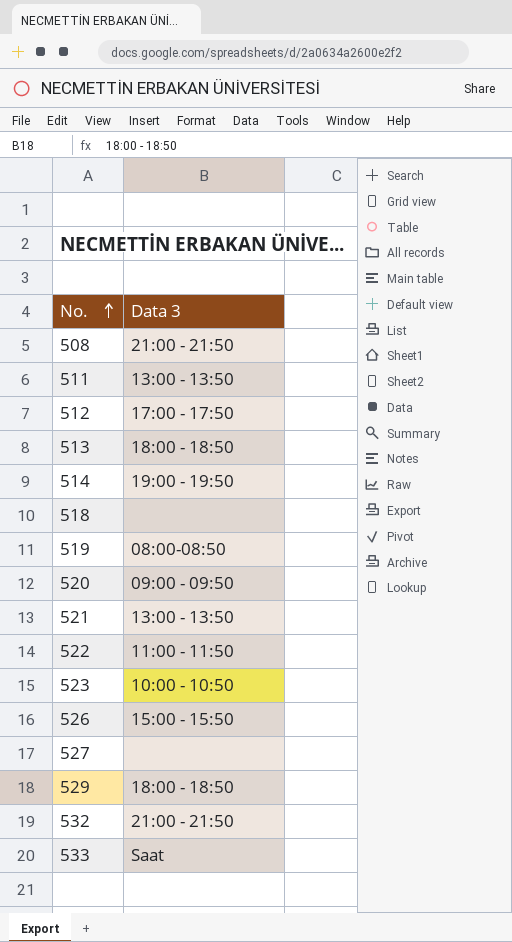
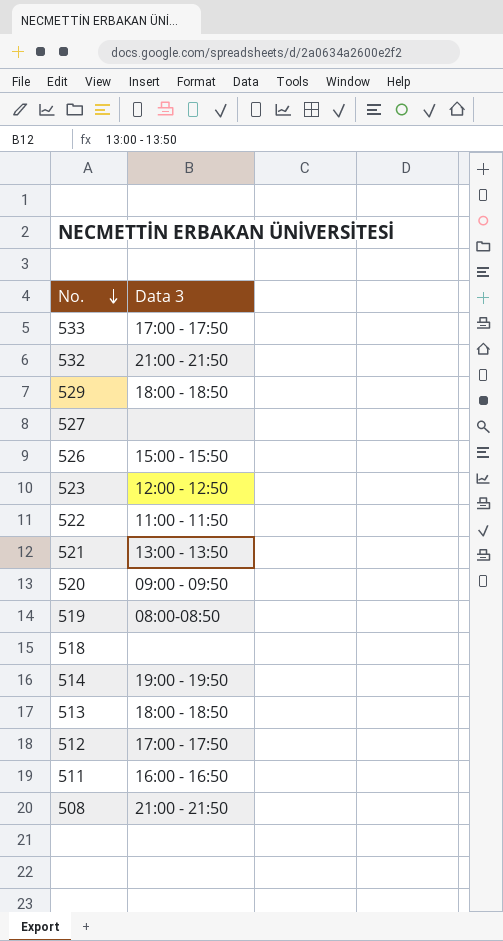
row order: No. ascending -> No. descending
533 | Data 3: Saat -> 17:00 - 17:50
523 | Data 3: 10:00 - 10:50 -> 12:00 - 12:50
511 | Data 3: 13:00 - 13:50 -> 16:00 - 16:50

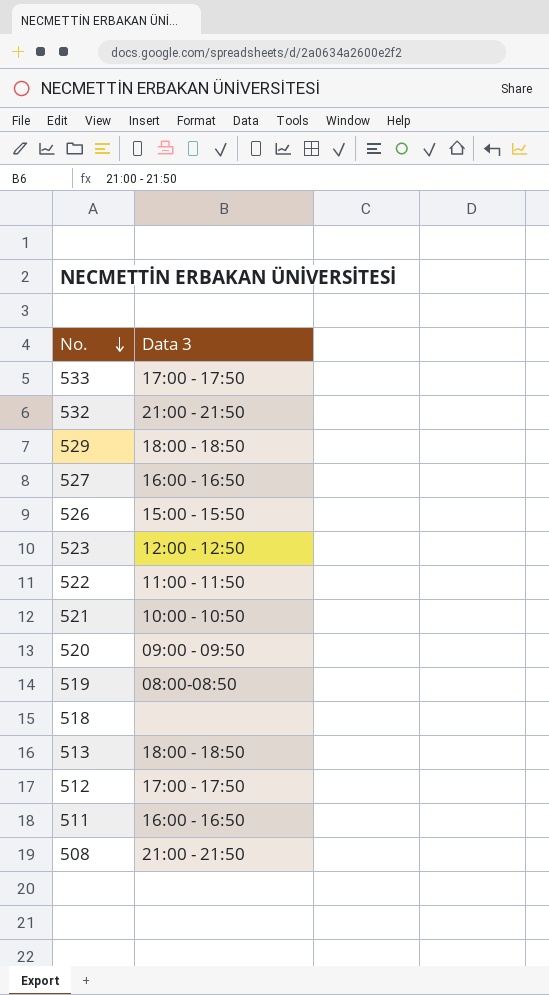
row 514: 19:00 - 19:50 -> none
527 | Data 3: none -> 16:00 - 16:50
521 | Data 3: 13:00 - 13:50 -> 10:00 - 10:50

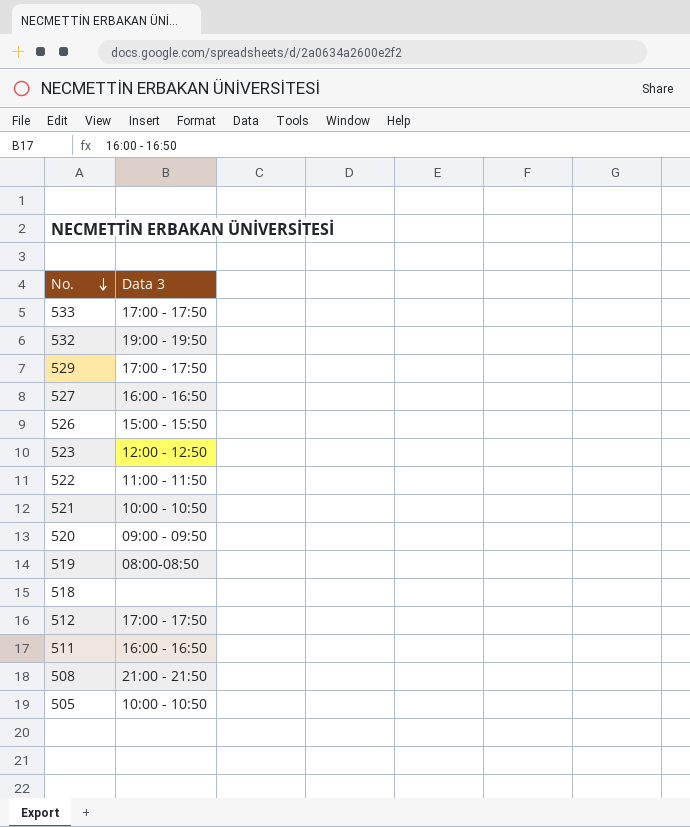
row 513: 18:00 - 18:50 -> none
532 | Data 3: 21:00 - 21:50 -> 19:00 - 19:50
529 | Data 3: 18:00 - 18:50 -> 17:00 - 17:50
row 505: none -> 10:00 - 10:50

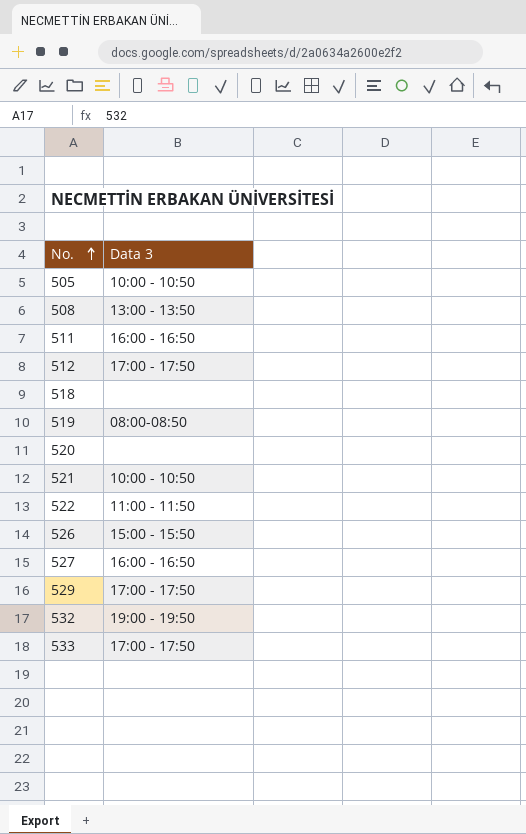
row order: No. descending -> No. ascending
row 523: 12:00 - 12:50 -> none
508 | Data 3: 21:00 - 21:50 -> 13:00 - 13:50
520 | Data 3: 09:00 - 09:50 -> none

